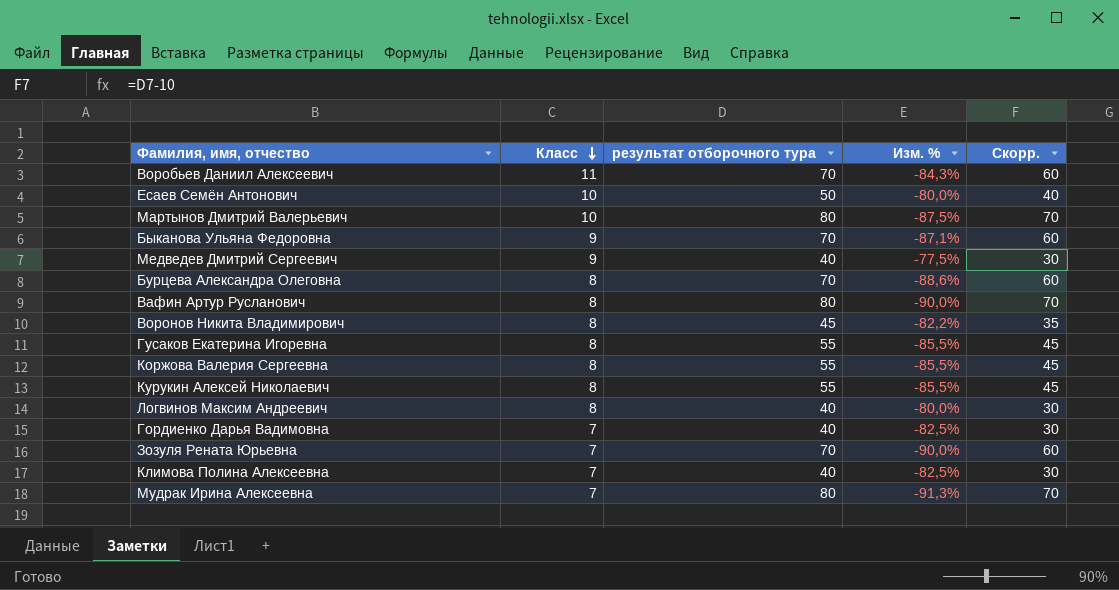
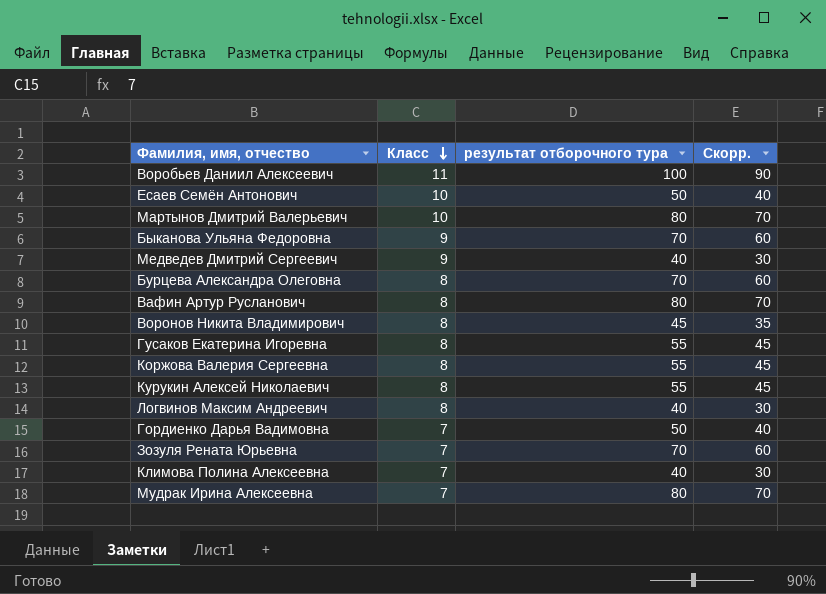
column Изм. % | formula: ([Класс] - [результат отборочного тура]) / [результат отборочного тура] -> none
Воробьев Даниил Алексеевич | результат отборочного тура: 70 -> 100
Воробьев Даниил Алексеевич | Скорр.: 60 -> 90
Гордиенко Дарья Вадимовна | результат отборочного тура: 40 -> 50
Гордиенко Дарья Вадимовна | Скорр.: 30 -> 40

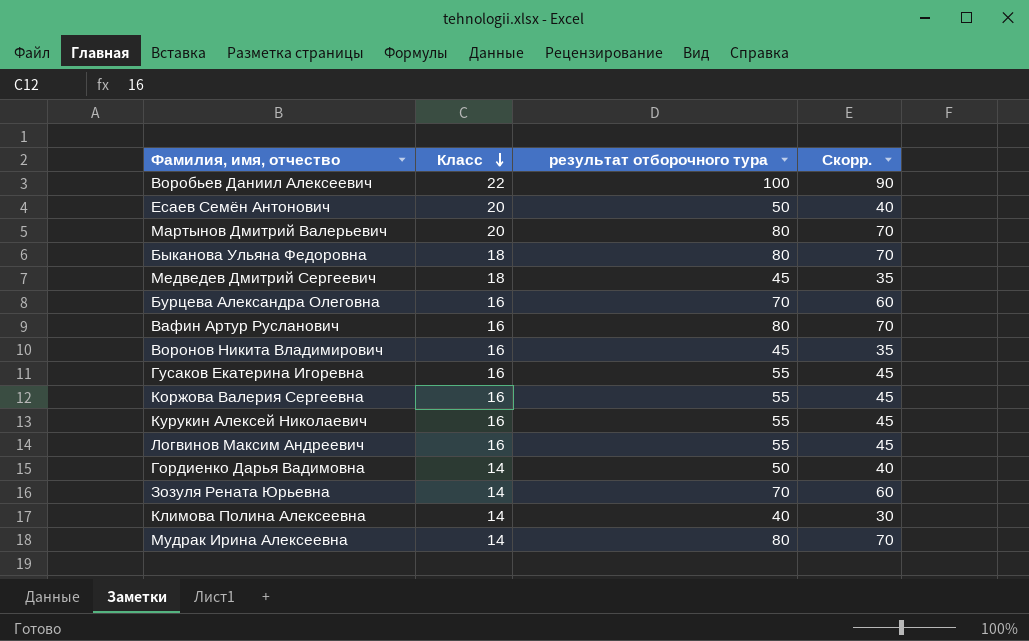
Воробьев Даниил Алексеевич | Класс: 11 -> 22
Есаев Семён Антонович | Класс: 10 -> 20
Мартынов Дмитрий Валерьевич | Класс: 10 -> 20
Быканова Ульяна Федоровна | Класс: 9 -> 18
Быканова Ульяна Федоровна | результат отборочного тура: 70 -> 80
Быканова Ульяна Федоровна | Скорр.: 60 -> 70
Медведев Дмитрий Сергеевич | Класс: 9 -> 18
Медведев Дмитрий Сергеевич | результат отборочного тура: 40 -> 45
Медведев Дмитрий Сергеевич | Скорр.: 30 -> 35
Бурцева Александра Олеговна | Класс: 8 -> 16
Вафин Артур Русланович | Класс: 8 -> 16
Воронов Никита Владимирович | Класс: 8 -> 16
Гусаков Екатерина Игоревна | Класс: 8 -> 16
Коржова Валерия Сергеевна | Класс: 8 -> 16
Курукин Алексей Николаевич | Класс: 8 -> 16
Логвинов Максим Андреевич | Класс: 8 -> 16
Логвинов Максим Андреевич | результат отборочного тура: 40 -> 55
Логвинов Максим Андреевич | Скорр.: 30 -> 45
Гордиенко Дарья Вадимовна | Класс: 7 -> 14
Зозуля Рената Юрьевна | Класс: 7 -> 14
Климова Полина Алексеевна | Класс: 7 -> 14
Мудрак Ирина Алексеевна | Класс: 7 -> 14

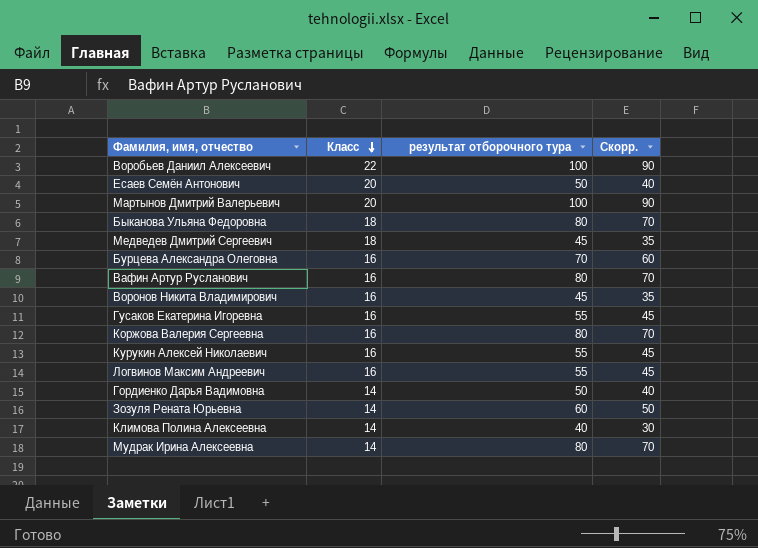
Мартынов Дмитрий Валерьевич | результат отборочного тура: 80 -> 100
Мартынов Дмитрий Валерьевич | Скорр.: 70 -> 90
Коржова Валерия Сергеевна | результат отборочного тура: 55 -> 80
Коржова Валерия Сергеевна | Скорр.: 45 -> 70
Зозуля Рената Юрьевна | результат отборочного тура: 70 -> 60
Зозуля Рената Юрьевна | Скорр.: 60 -> 50

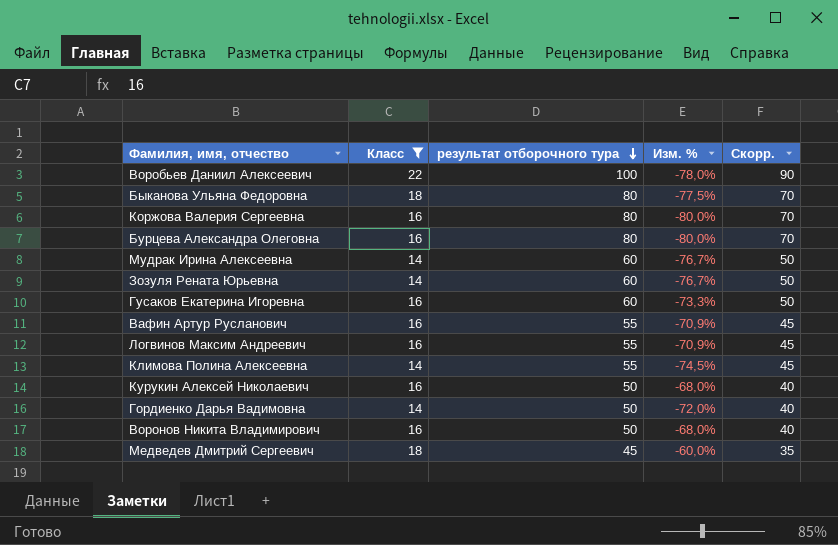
filter: none -> Класс != 20
row order: Класс descending -> результат отборочного тура descending
column Изм. % | formula: none -> ([Класс] - [результат отборочного тура]) / [результат отборочного тура]
Бурцева Александра Олеговна | результат отборочного тура: 70 -> 80
Бурцева Александра Олеговна | Скорр.: 60 -> 70
Мудрак Ирина Алексеевна | результат отборочного тура: 80 -> 60
Мудрак Ирина Алексеевна | Скорр.: 70 -> 50
Гусаков Екатерина Игоревна | результат отборочного тура: 55 -> 60
Гусаков Екатерина Игоревна | Скорр.: 45 -> 50
Вафин Артур Русланович | результат отборочного тура: 80 -> 55
Вафин Артур Русланович | Скорр.: 70 -> 45
Климова Полина Алексеевна | результат отборочного тура: 40 -> 55
Климова Полина Алексеевна | Скорр.: 30 -> 45
Курукин Алексей Николаевич | результат отборочного тура: 55 -> 50
Курукин Алексей Николаевич | Скорр.: 45 -> 40
Воронов Никита Владимирович | результат отборочного тура: 45 -> 50
Воронов Никита Владимирович | Скорр.: 35 -> 40

